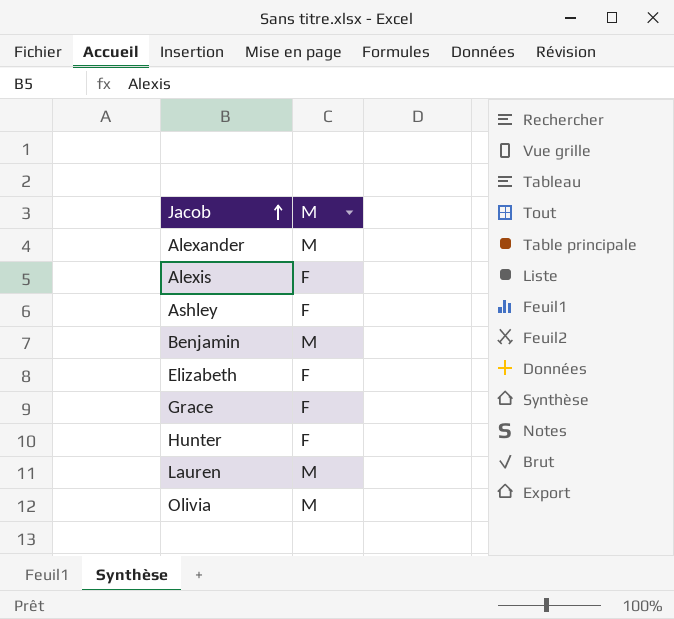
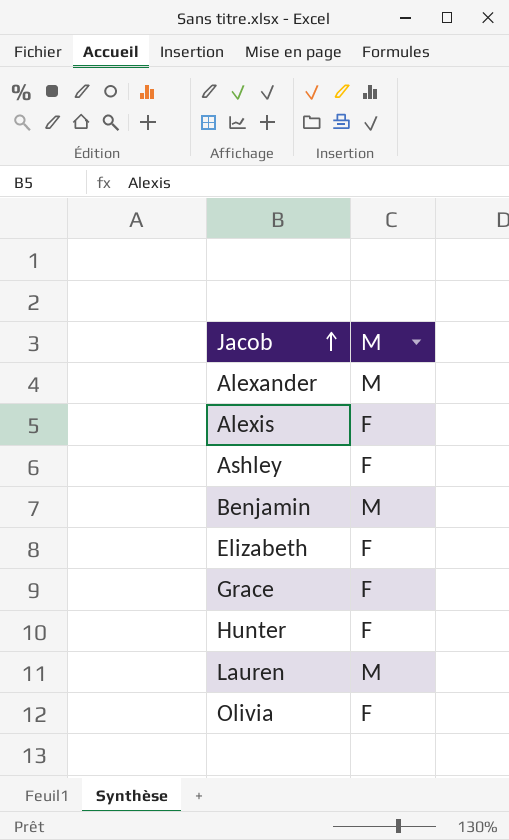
Olivia | M: M -> F

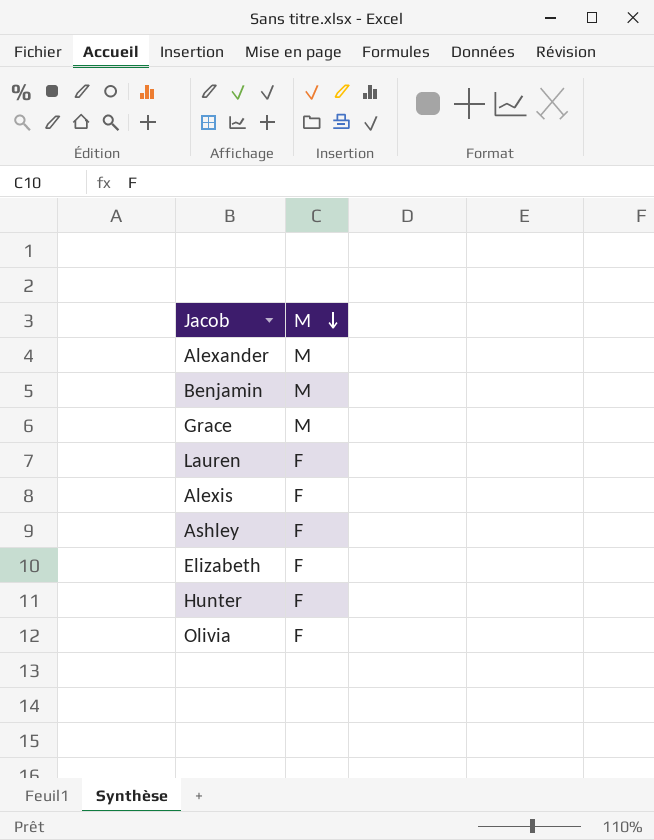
row order: Jacob ascending -> M descending
Grace | M: F -> M
Lauren | M: M -> F

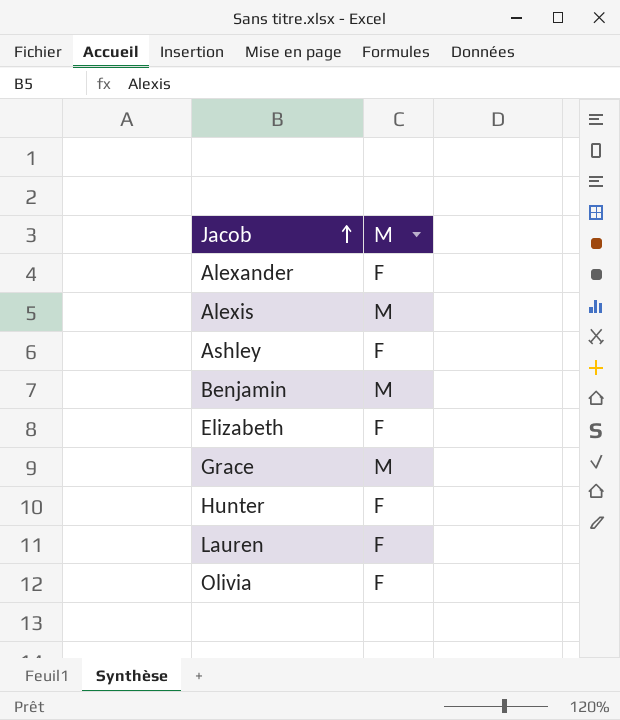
row order: M descending -> Jacob ascending
Alexander | M: M -> F
Alexis | M: F -> M

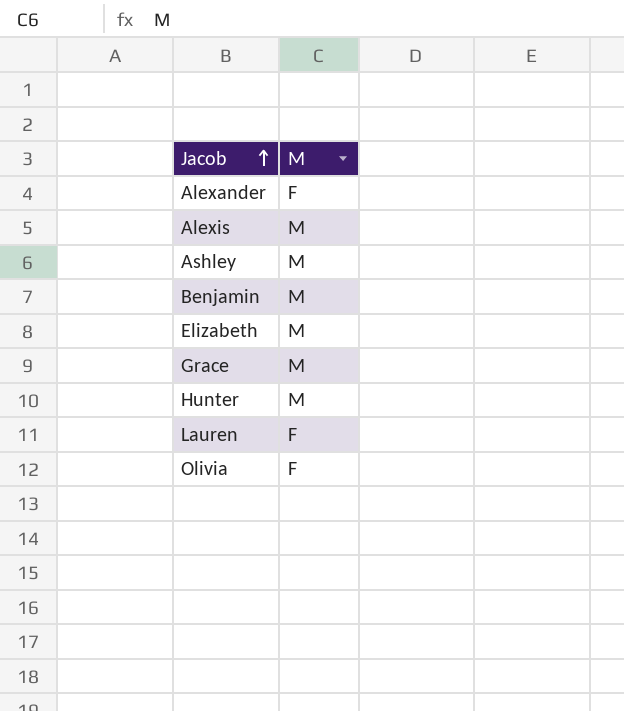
Ashley | M: F -> M
Elizabeth | M: F -> M
Hunter | M: F -> M

